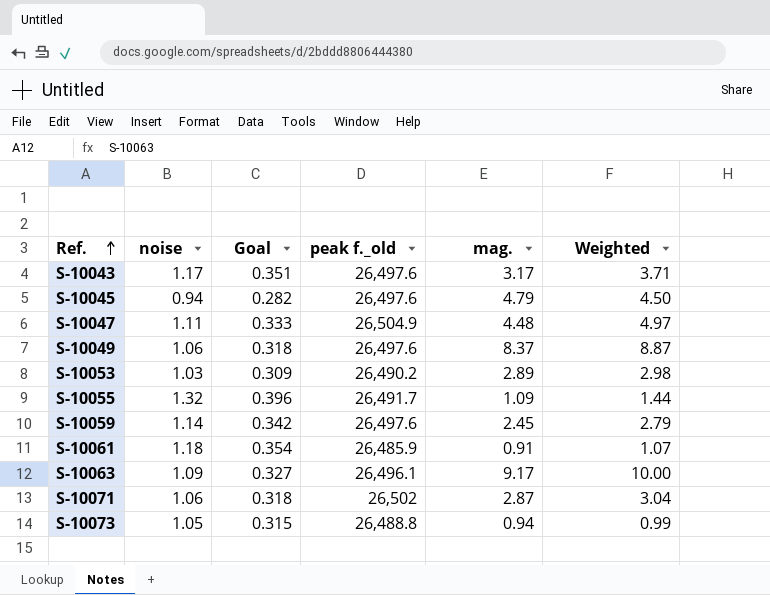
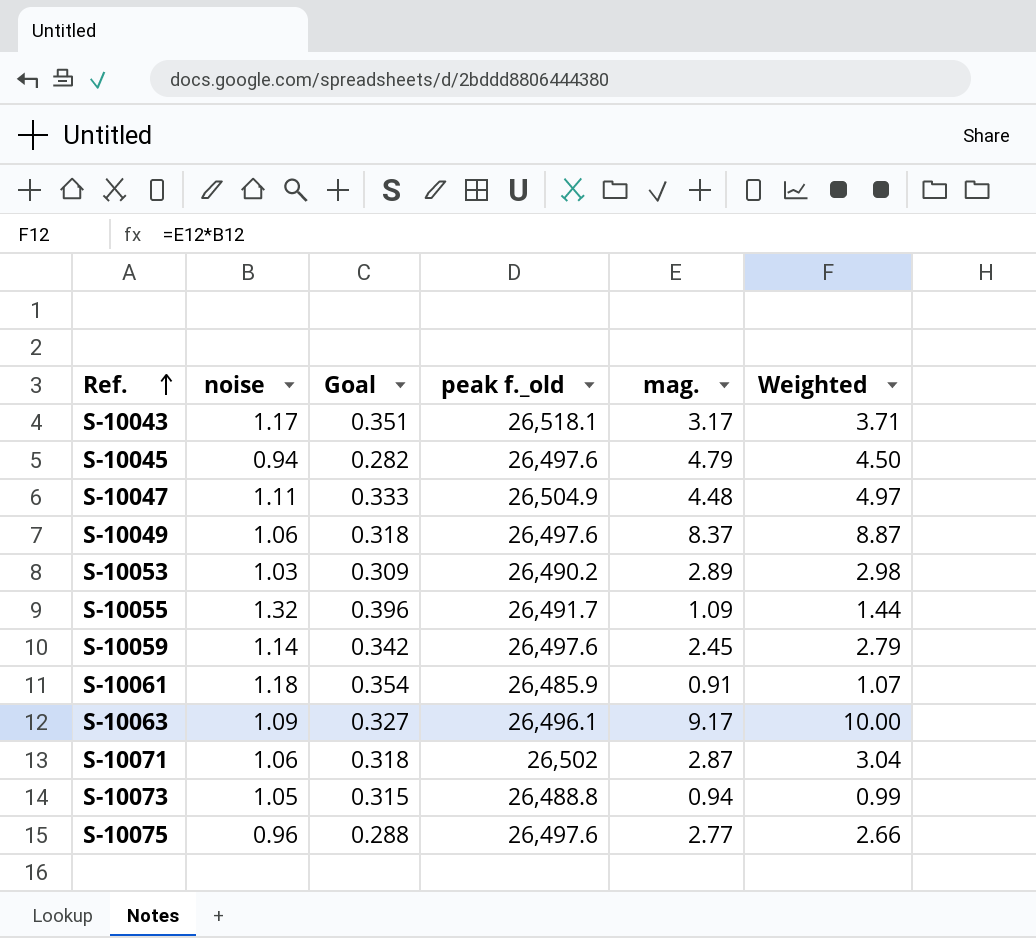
S-10043 | peak f._old: 26,497.6 -> 26,518.1
row S-10075: none -> 0.96 | 0.288 | 26,497.6 | 2.77 | 2.66

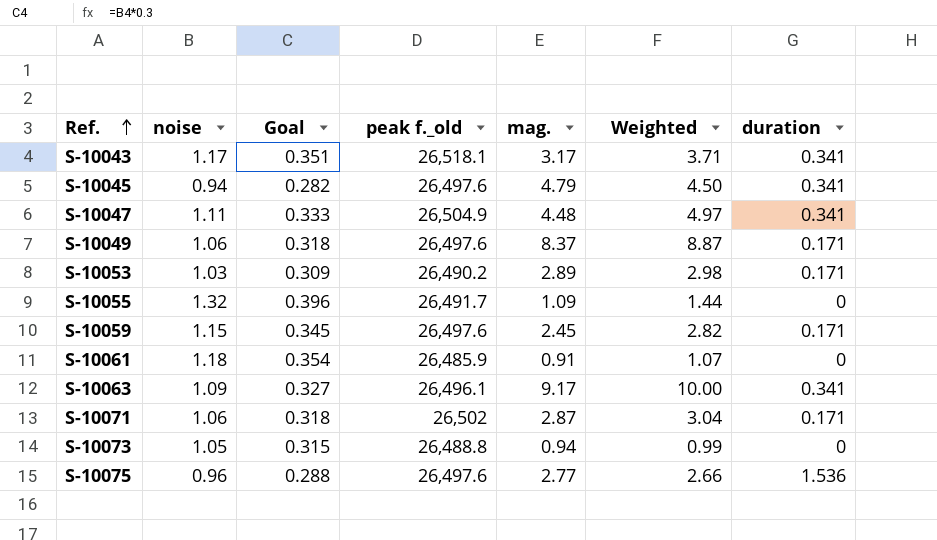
column duration | position: none -> 7
S-10059 | noise: 1.14 -> 1.15
S-10059 | Goal: 0.342 -> 0.345
S-10059 | Weighted: 2.79 -> 2.82

